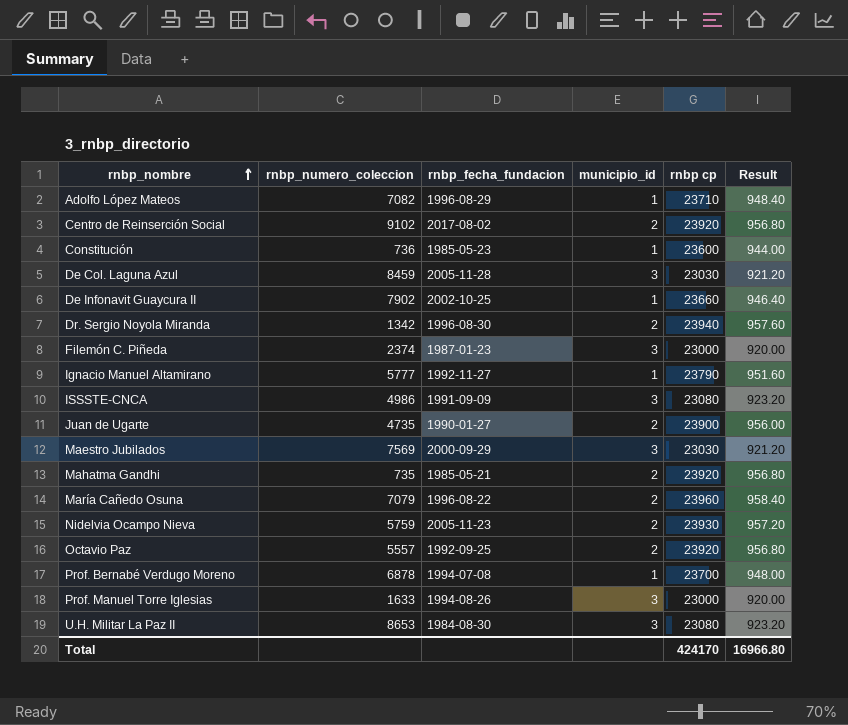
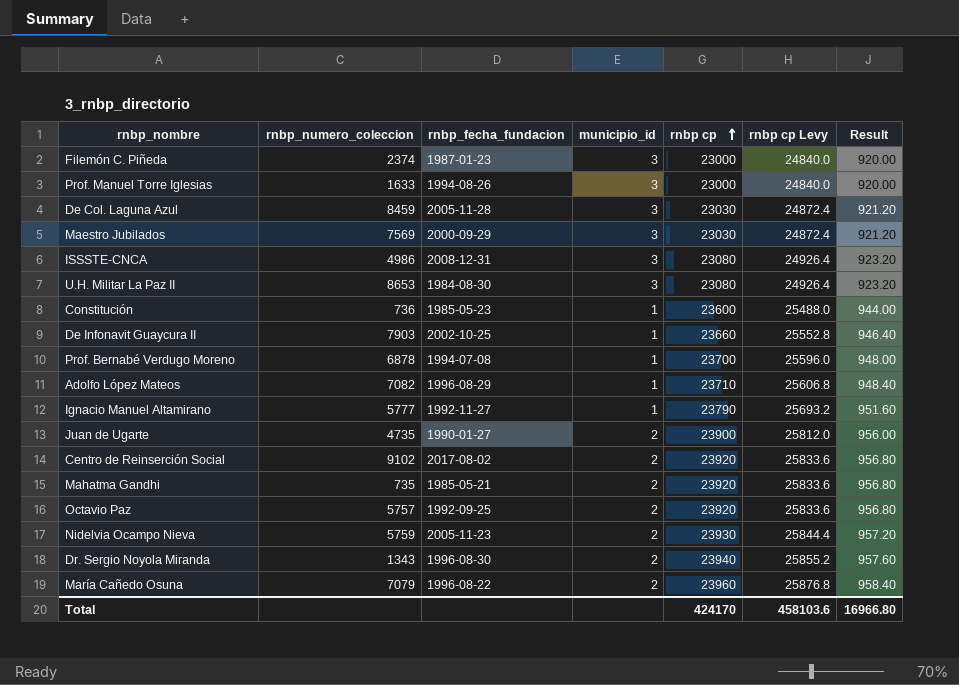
row order: rnbp_nombre ascending -> rnbp cp ascending
column rnbp cp Levy | formula: none -> [rnbp cp] * 1.08
ISSSTE-CNCA | rnbp_fecha_fundacion: 1991-09-09 -> 2008-12-31
De Infonavit Guaycura II | rnbp_numero_coleccion: 7902 -> 7903
Octavio Paz | rnbp_numero_coleccion: 5557 -> 5757
Dr. Sergio Noyola Miranda | rnbp_numero_coleccion: 1342 -> 1343

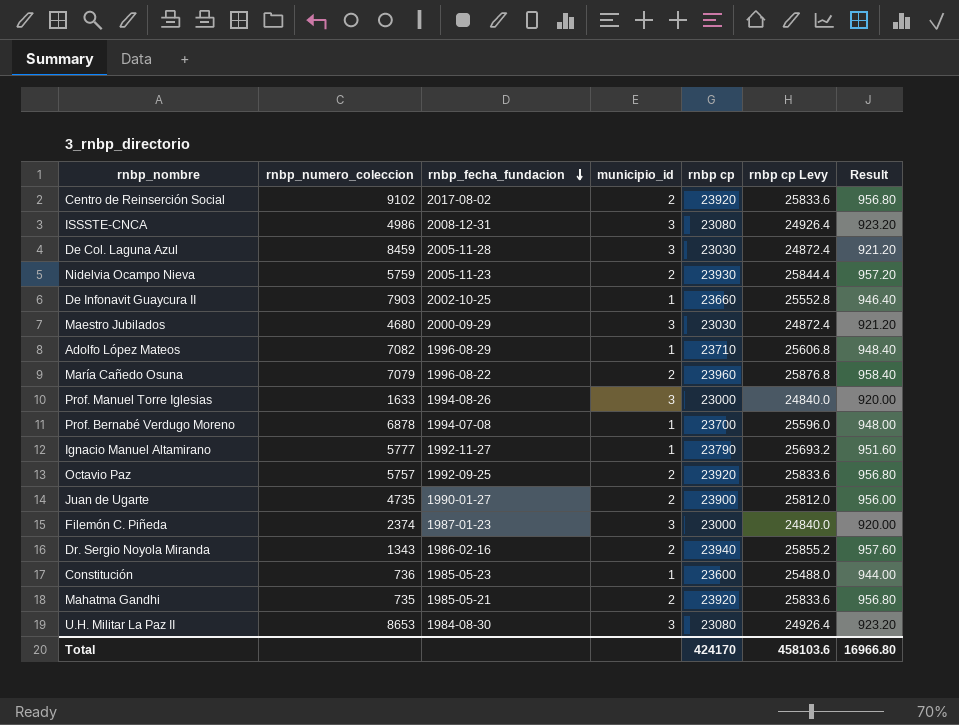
row order: rnbp cp ascending -> rnbp_fecha_fundacion descending
Maestro Jubilados | rnbp_numero_coleccion: 7569 -> 4680
Dr. Sergio Noyola Miranda | rnbp_fecha_fundacion: 1996-08-30 -> 1986-02-16

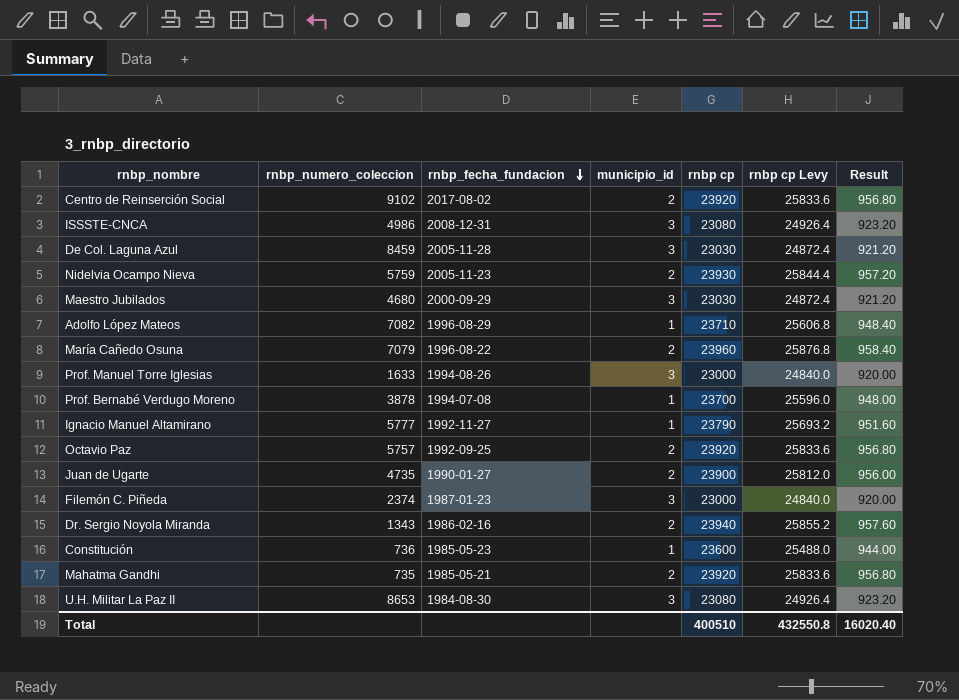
row De Infonavit Guaycura II: 7903 | 2002-10-25 | 1 | 23660 | 25552.8 | 946.40 -> none
Prof. Bernabé Verdugo Moreno | rnbp_numero_coleccion: 6878 -> 3878
Total | rnbp cp: 424170 -> 400510
Total | rnbp cp Levy: 458103.6 -> 432550.8
Total | Result: 16966.80 -> 16020.40

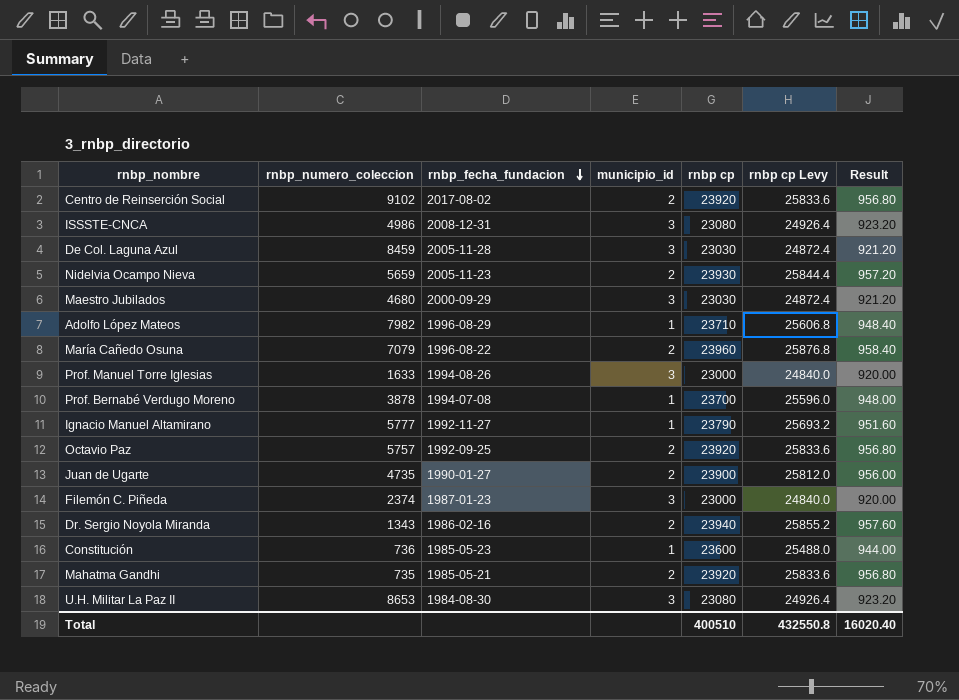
Nidelvia Ocampo Nieva | rnbp_numero_coleccion: 5759 -> 5659
Adolfo López Mateos | rnbp_numero_coleccion: 7082 -> 7982

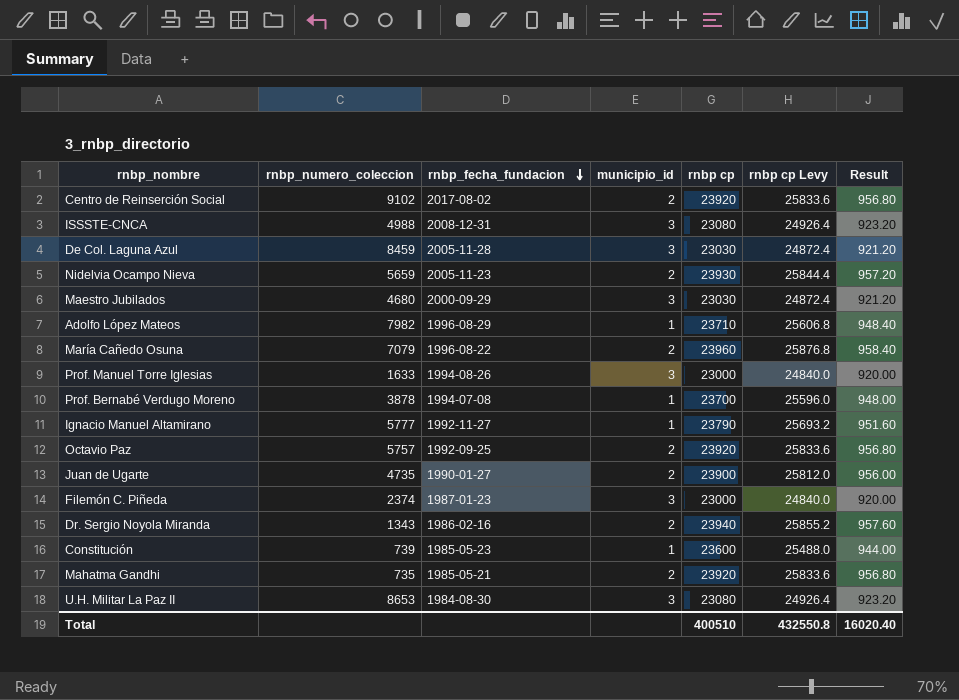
ISSSTE-CNCA | rnbp_numero_coleccion: 4986 -> 4988
Constitución | rnbp_numero_coleccion: 736 -> 739

